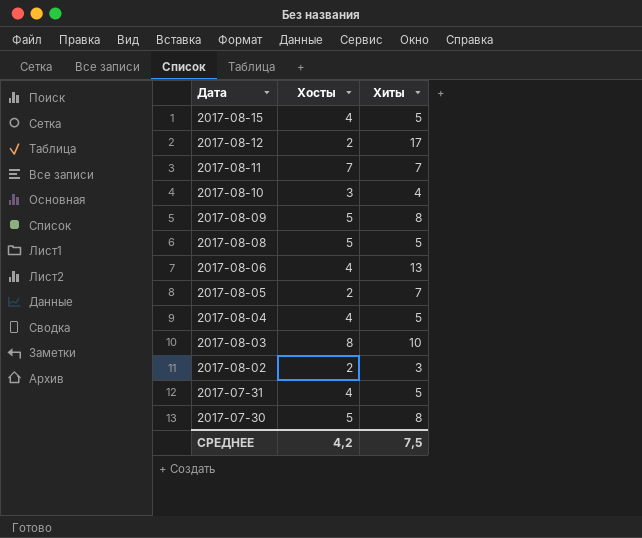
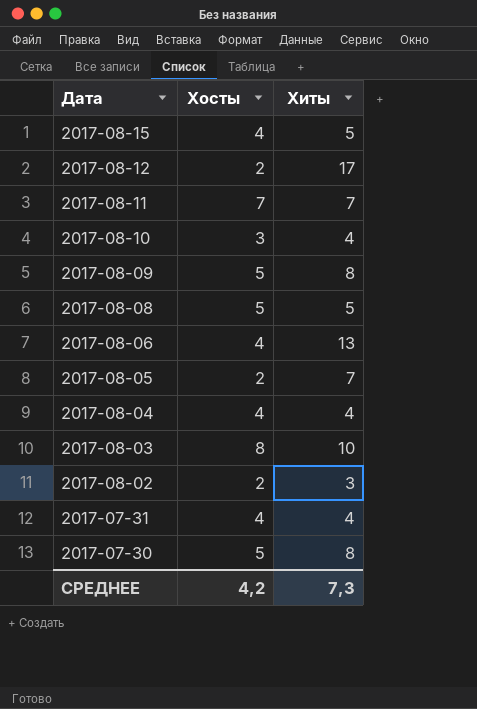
2017-08-04 | Хиты: 5 -> 4
2017-07-31 | Хиты: 5 -> 4
СРЕДНЕЕ | Хиты: 7,5 -> 7,3

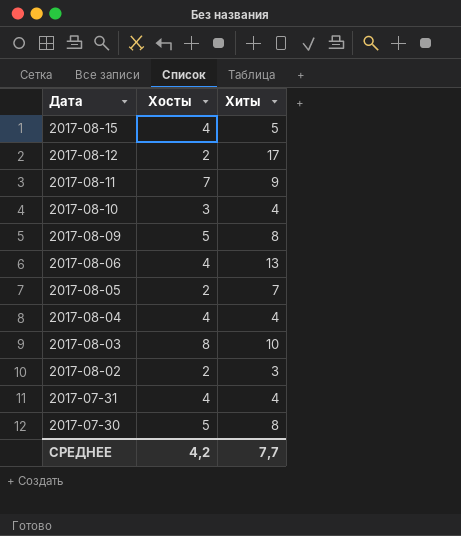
row 2017-08-08: 5 | 5 -> none
2017-08-11 | Хиты: 7 -> 9
СРЕДНЕЕ | Хиты: 7,3 -> 7,7

